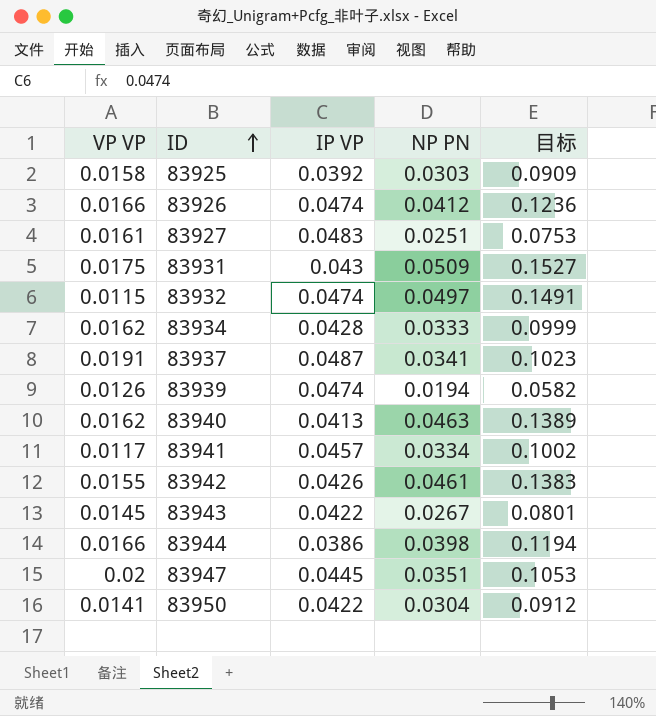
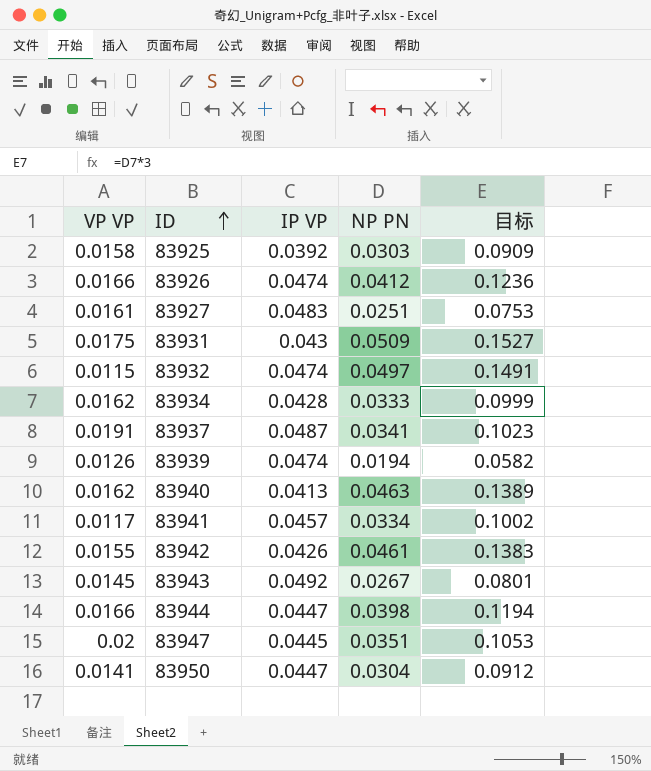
83943 | IP VP: 0.0422 -> 0.0492
83944 | IP VP: 0.0386 -> 0.0447
83950 | IP VP: 0.0422 -> 0.0447

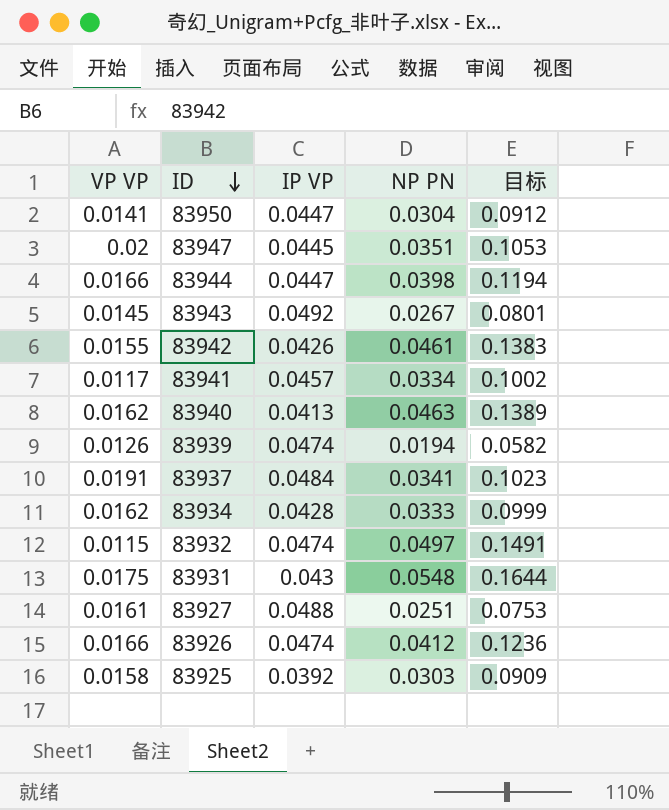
row order: ID ascending -> ID descending
83937 | IP VP: 0.0487 -> 0.0484
83931 | NP PN: 0.0509 -> 0.0548
83931 | 目标: 0.1527 -> 0.1644
83927 | IP VP: 0.0483 -> 0.0488

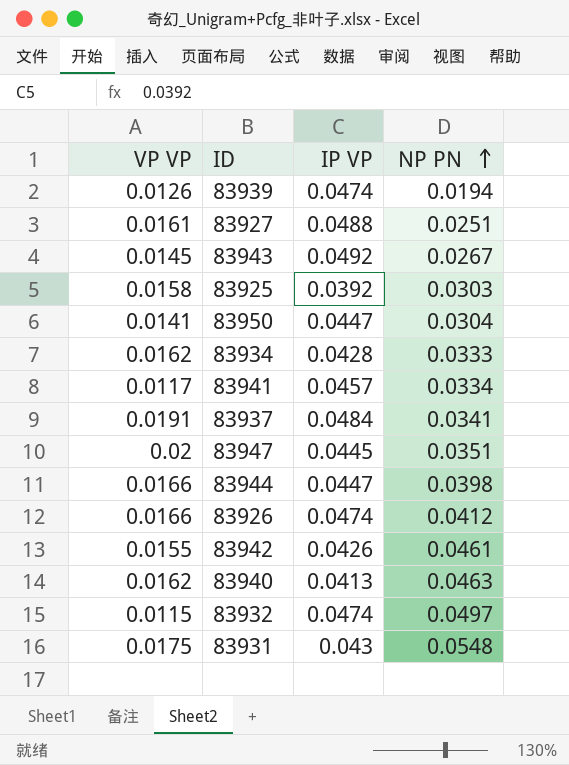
row order: ID descending -> NP PN ascending
column 目标 | formula: [NP PN] * 3 -> none

